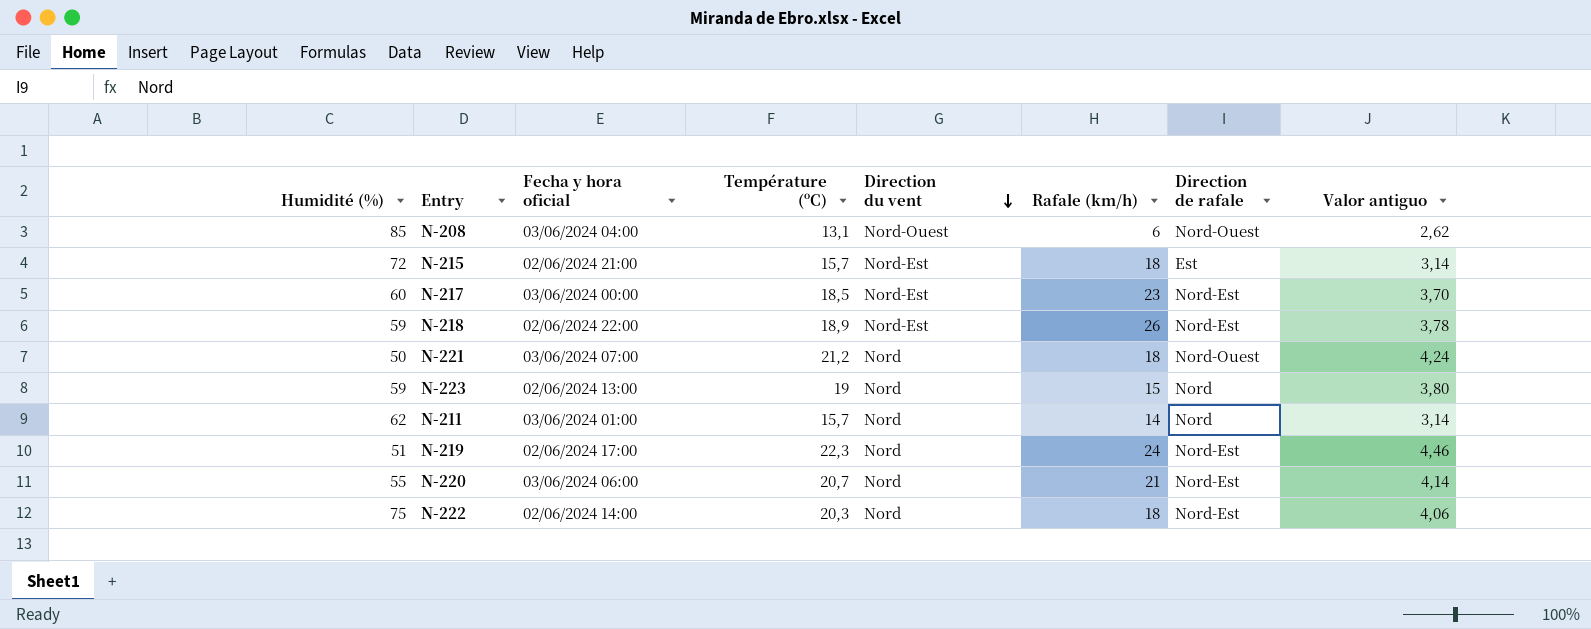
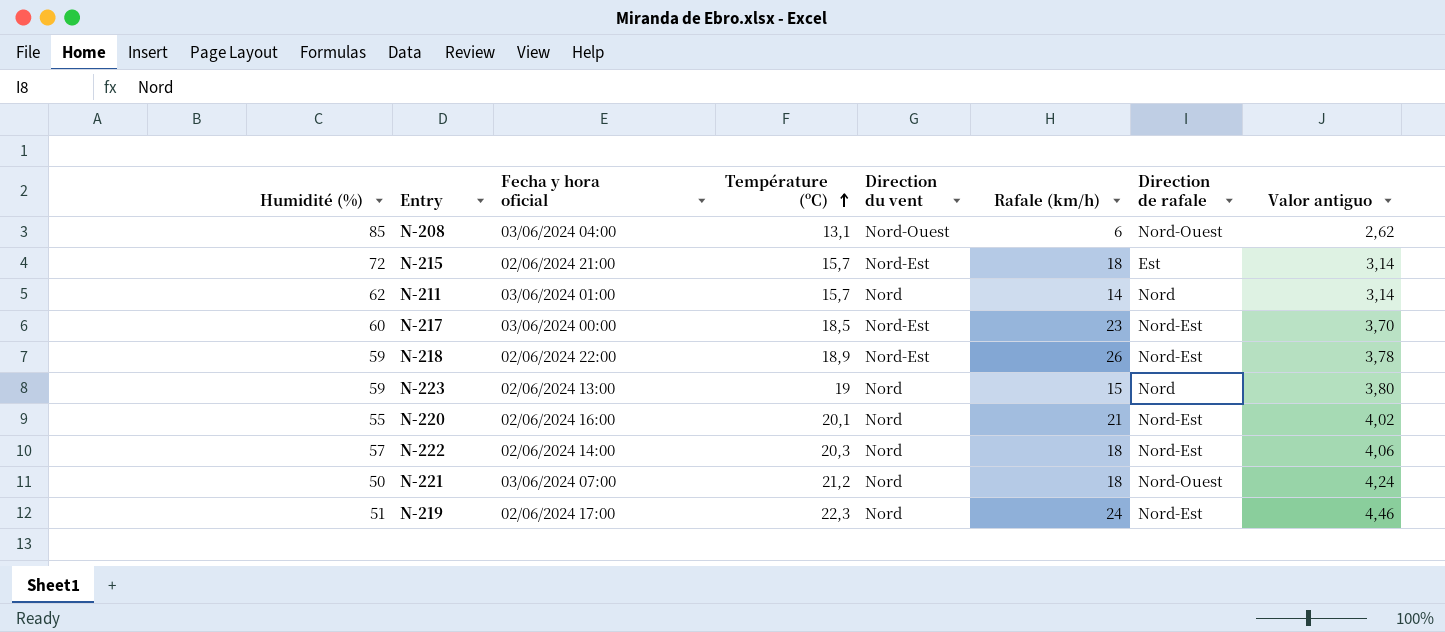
row order: Direction du vent descending -> Température (ºC) ascending
N-220 | Fecha y hora oficial: 03/06/2024 06:00 -> 02/06/2024 16:00
N-220 | Température (ºC): 20,7 -> 20,1
N-220 | Valor antiguo: 4,14 -> 4,02
N-222 | Humidité (%): 75 -> 57

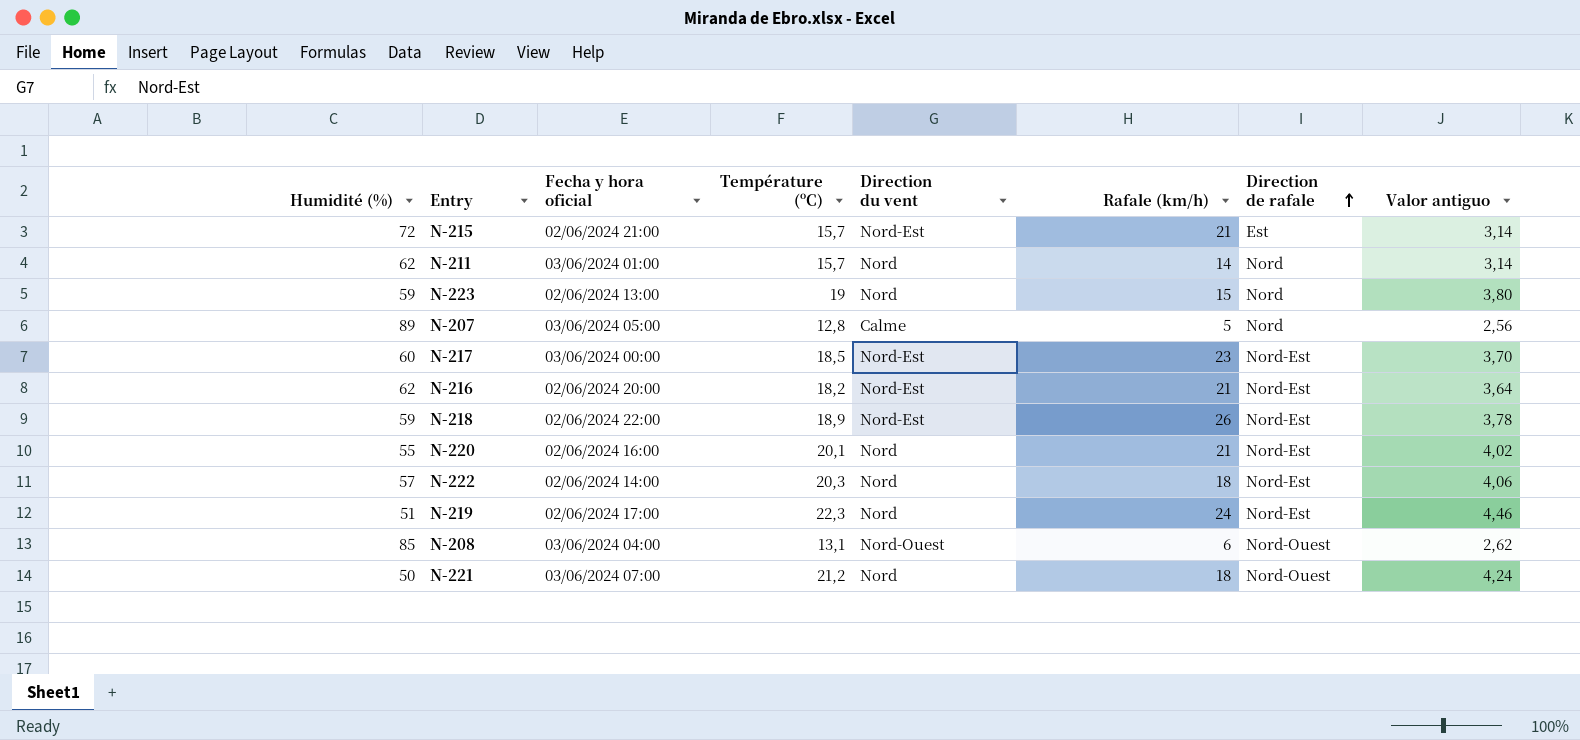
row order: Température (ºC) ascending -> Direction de rafale ascending
N-215 | Rafale (km/h): 18 -> 21
row N-207: none -> 89 | 03/06/2024 05:00 | 12,8 | Calme | 5 | Nord | 2,56
row N-216: none -> 62 | 02/06/2024 20:00 | 18,2 | Nord-Est | 21 | Nord-Est | 3,64

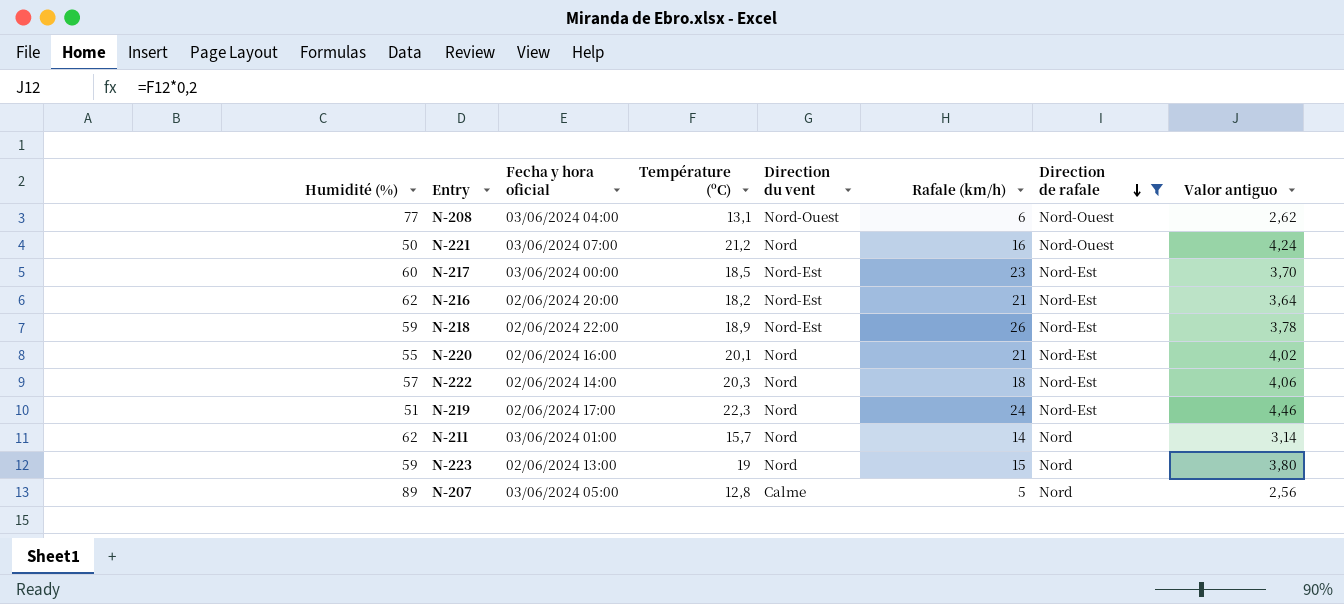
filter: none -> Direction de rafale != Est
row order: Direction de rafale ascending -> Direction de rafale descending
N-208 | Humidité (%): 85 -> 77
N-221 | Rafale (km/h): 18 -> 16

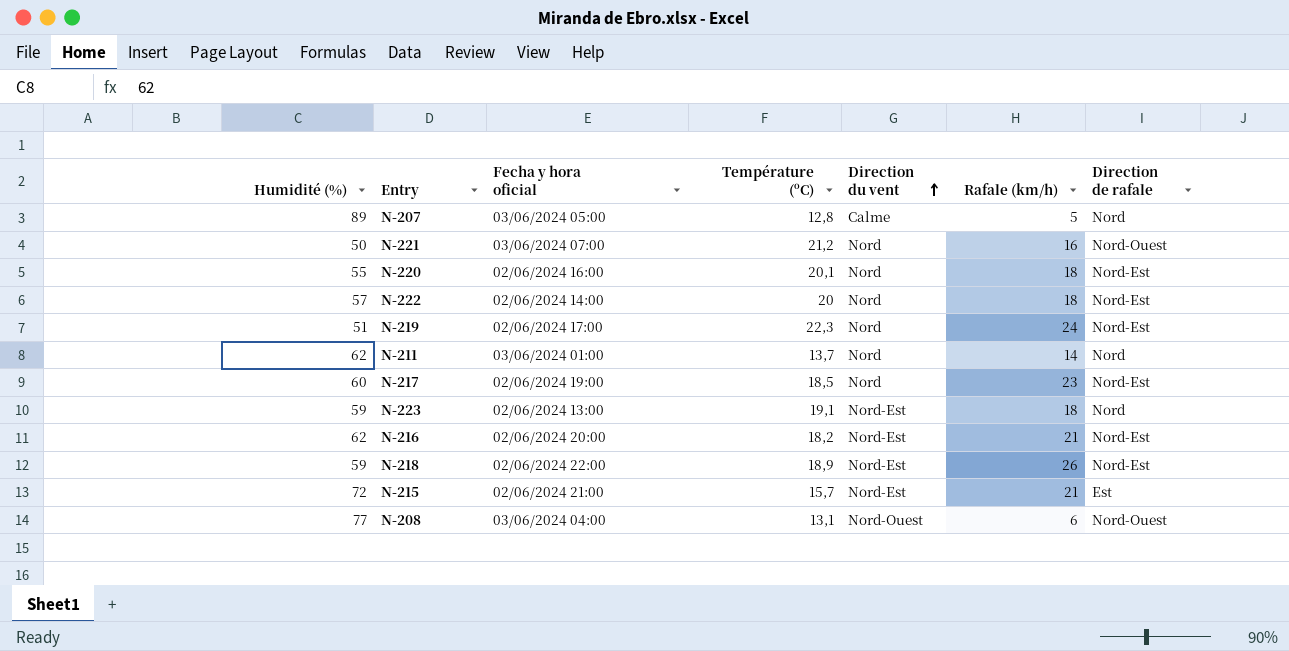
filter: Direction de rafale != Est -> none
row order: Direction de rafale descending -> Direction du vent ascending
column Valor antiguo | formula: [Température (ºC)] * 0,2 -> none
N-220 | Rafale (km/h): 21 -> 18
N-222 | Température (ºC): 20,3 -> 20
N-211 | Température (ºC): 15,7 -> 13,7
N-217 | Fecha y hora oficial: 03/06/2024 00:00 -> 02/06/2024 19:00
N-217 | Direction du vent: Nord-Est -> Nord
N-223 | Température (ºC): 19 -> 19,1
N-223 | Direction du vent: Nord -> Nord-Est
N-223 | Rafale (km/h): 15 -> 18

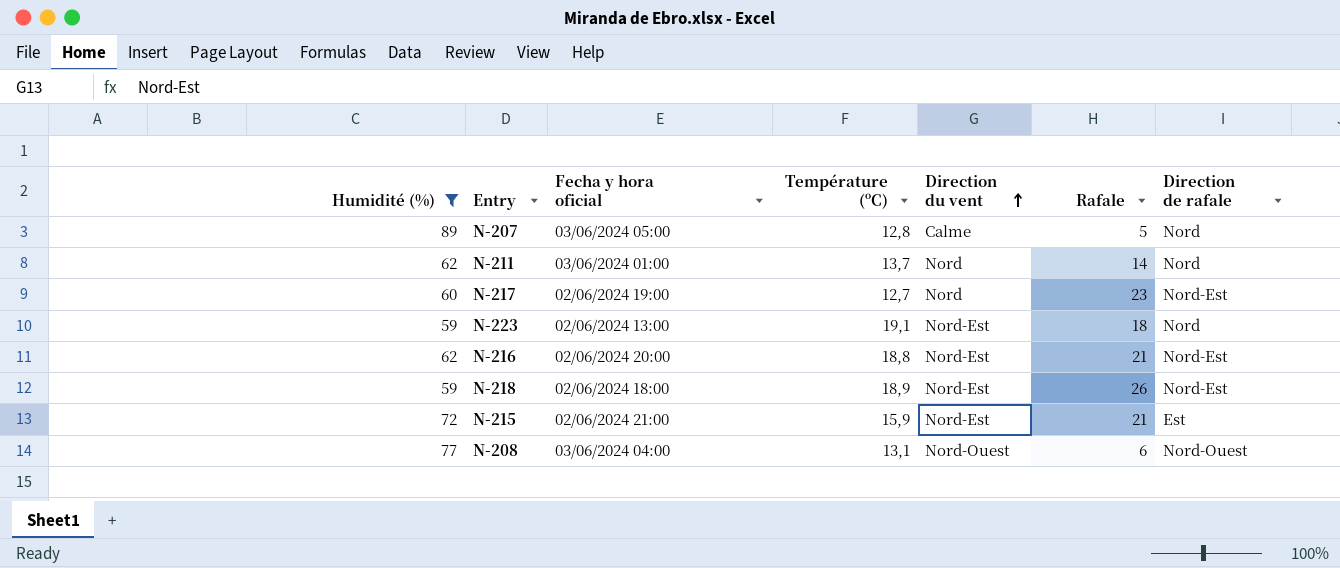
filter: none -> Humidité (%) >= 59
column name: Rafale (km/h) -> Rafale
N-217 | Température (ºC): 18,5 -> 12,7
N-216 | Température (ºC): 18,2 -> 18,8
N-218 | Fecha y hora oficial: 02/06/2024 22:00 -> 02/06/2024 18:00
N-215 | Température (ºC): 15,7 -> 15,9

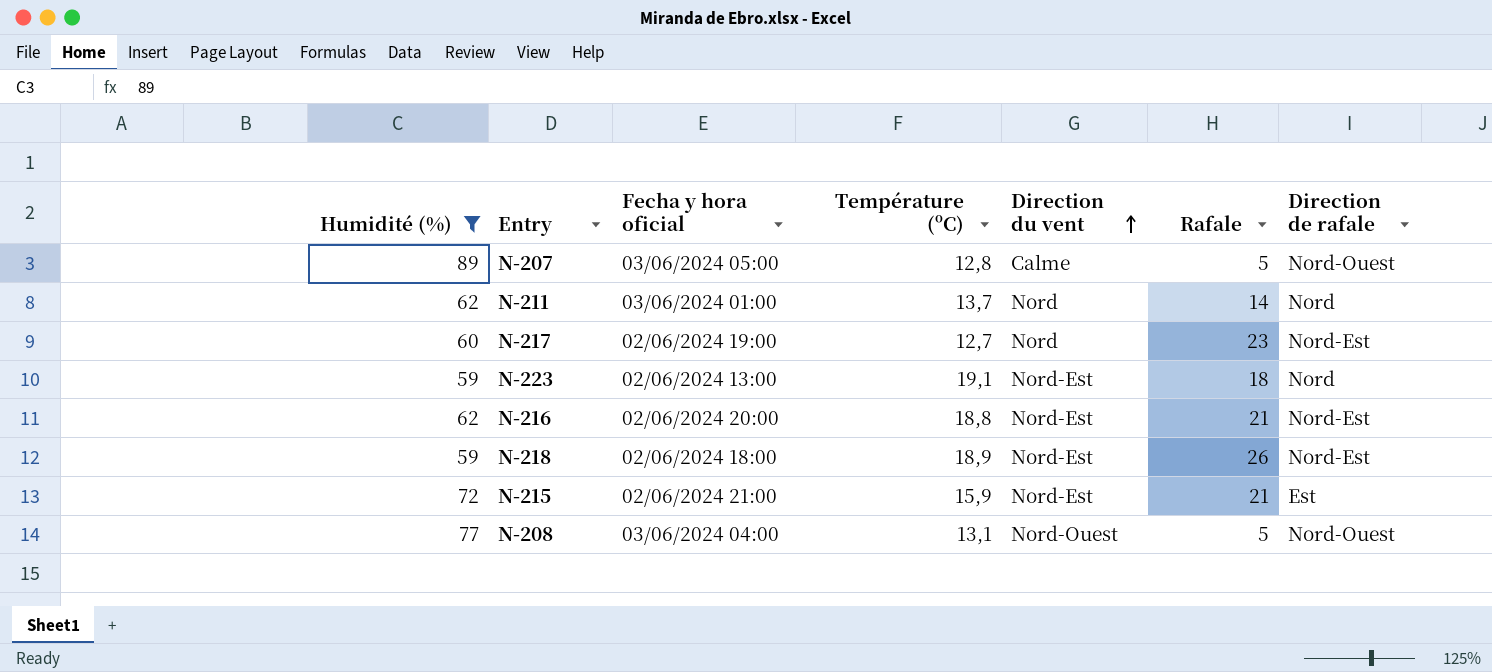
N-207 | Direction de rafale: Nord -> Nord-Ouest
N-208 | Rafale: 6 -> 5

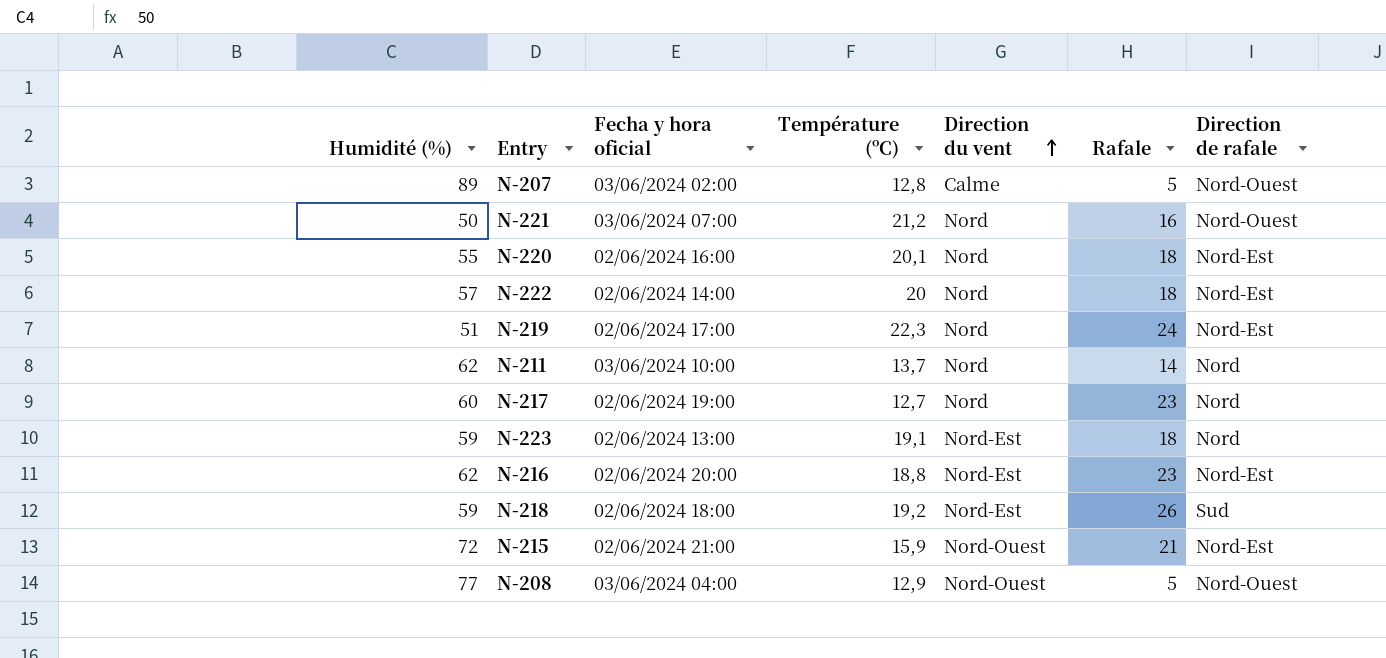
filter: Humidité (%) >= 59 -> none
N-207 | Fecha y hora oficial: 03/06/2024 05:00 -> 03/06/2024 02:00
N-211 | Fecha y hora oficial: 03/06/2024 01:00 -> 03/06/2024 10:00
N-217 | Direction de rafale: Nord-Est -> Nord
N-216 | Rafale: 21 -> 23
N-218 | Température (ºC): 18,9 -> 19,2
N-218 | Direction de rafale: Nord-Est -> Sud
N-215 | Direction du vent: Nord-Est -> Nord-Ouest
N-215 | Direction de rafale: Est -> Nord-Est
N-208 | Température (ºC): 13,1 -> 12,9

